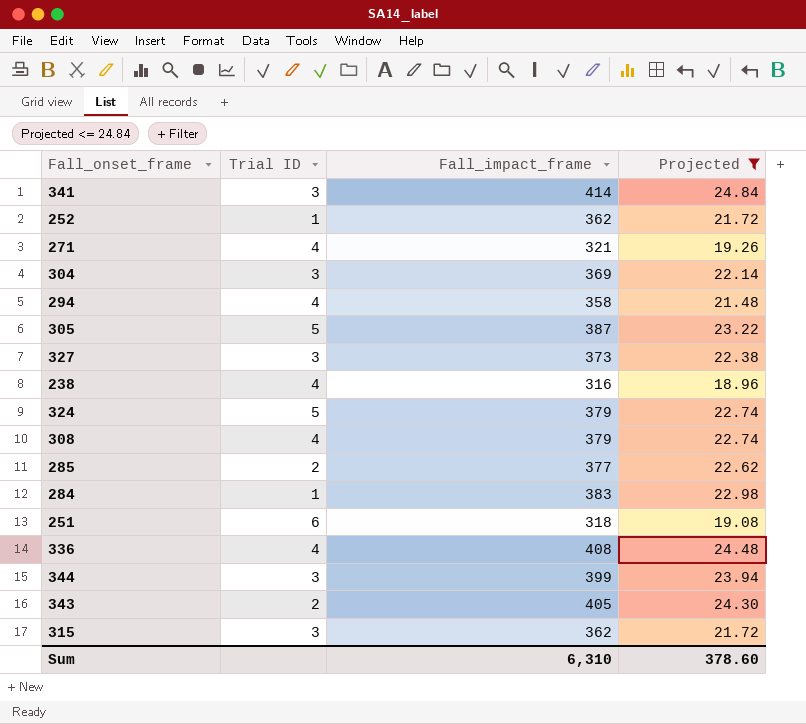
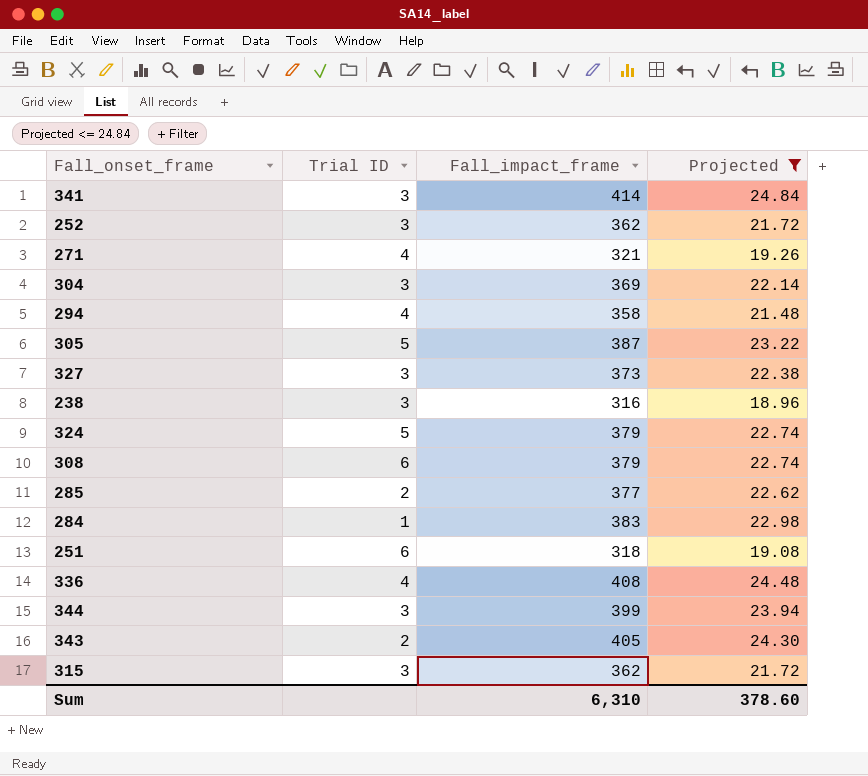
252 | Trial ID: 1 -> 3
238 | Trial ID: 4 -> 3
308 | Trial ID: 4 -> 6

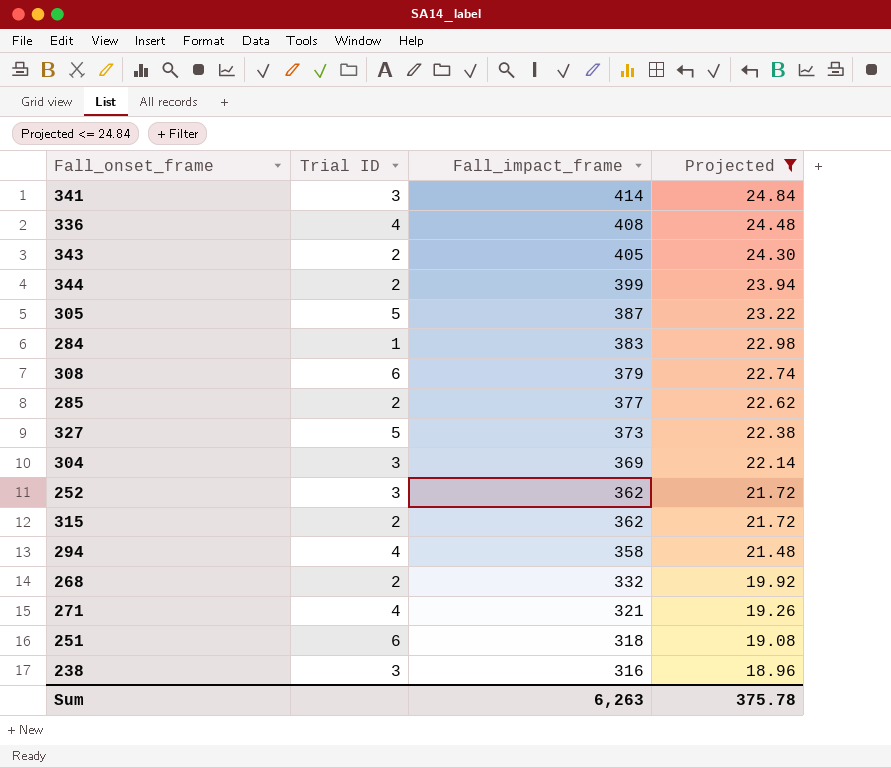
row order: none -> Fall_impact_frame descending
row 324: 5 | 379 | 22.74 -> none
344 | Trial ID: 3 -> 2
327 | Trial ID: 3 -> 5
315 | Trial ID: 3 -> 2
row 268: none -> 2 | 332 | 19.92
Sum | Fall_impact_frame: 6,310 -> 6,263
Sum | Projected: 378.60 -> 375.78

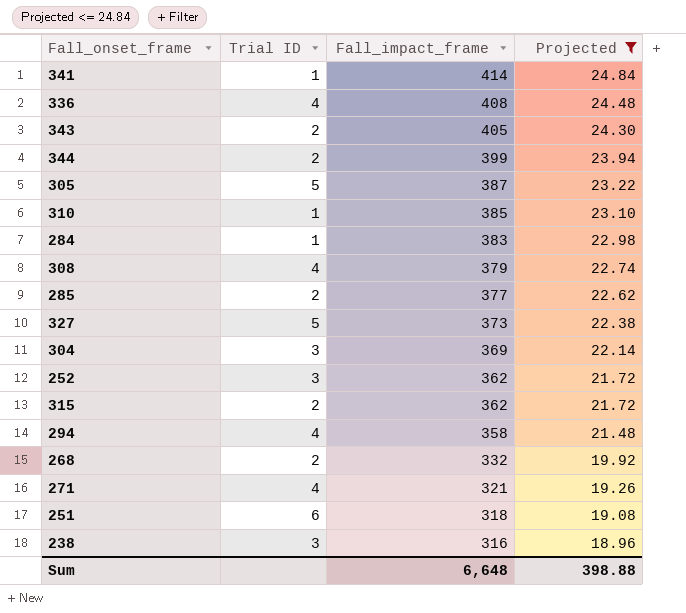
341 | Trial ID: 3 -> 1
row 310: none -> 1 | 385 | 23.10
308 | Trial ID: 6 -> 4
Sum | Fall_impact_frame: 6,263 -> 6,648
Sum | Projected: 375.78 -> 398.88

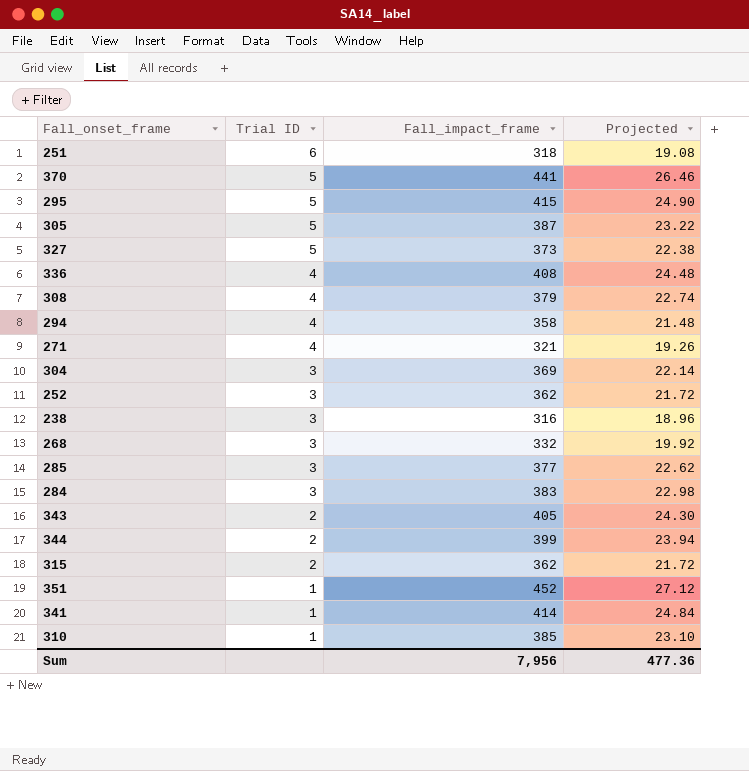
filter: Projected <= 24.84 -> none
row order: Fall_impact_frame descending -> Trial ID descending
268 | Trial ID: 2 -> 3
285 | Trial ID: 2 -> 3
284 | Trial ID: 1 -> 3
Sum | Fall_impact_frame: 6,648 -> 7,956
Sum | Projected: 398.88 -> 477.36

